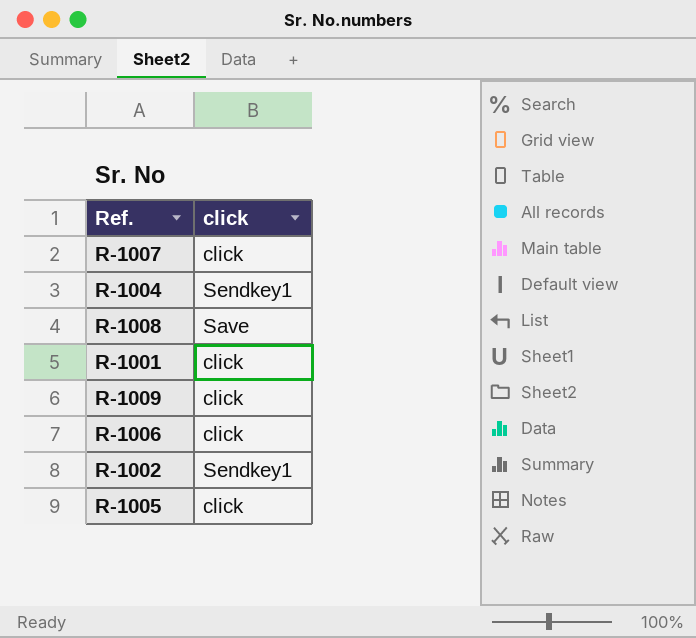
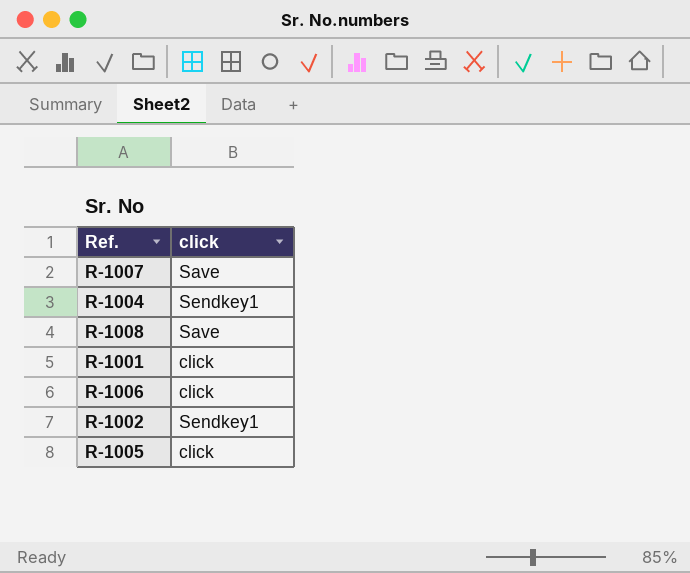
row R-1009: click -> none
R-1007 | click: click -> Save

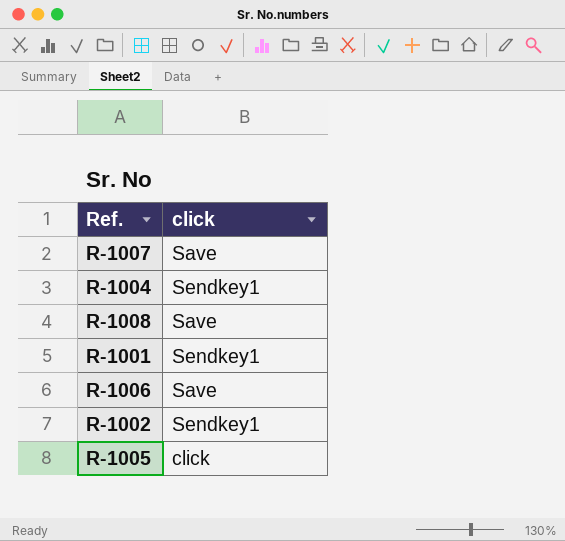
R-1001 | click: click -> Sendkey1
R-1006 | click: click -> Save

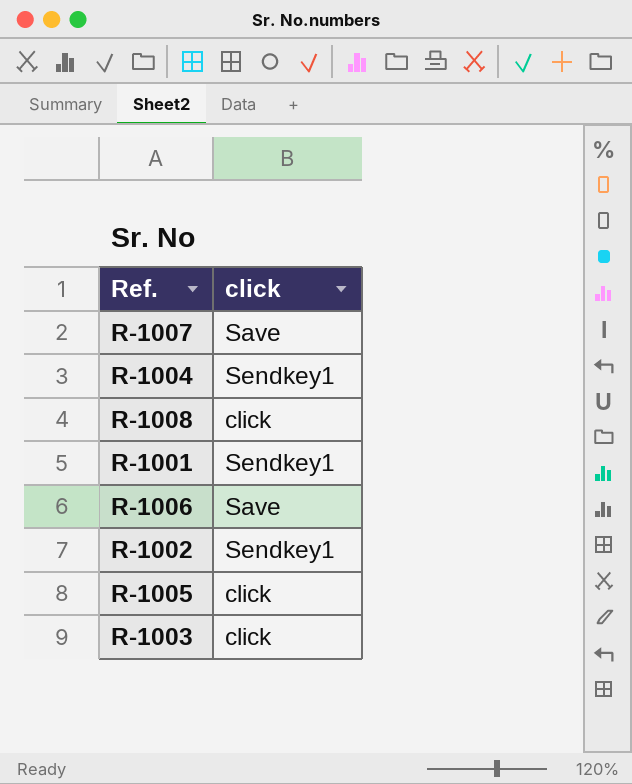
R-1008 | click: Save -> click
row R-1003: none -> click

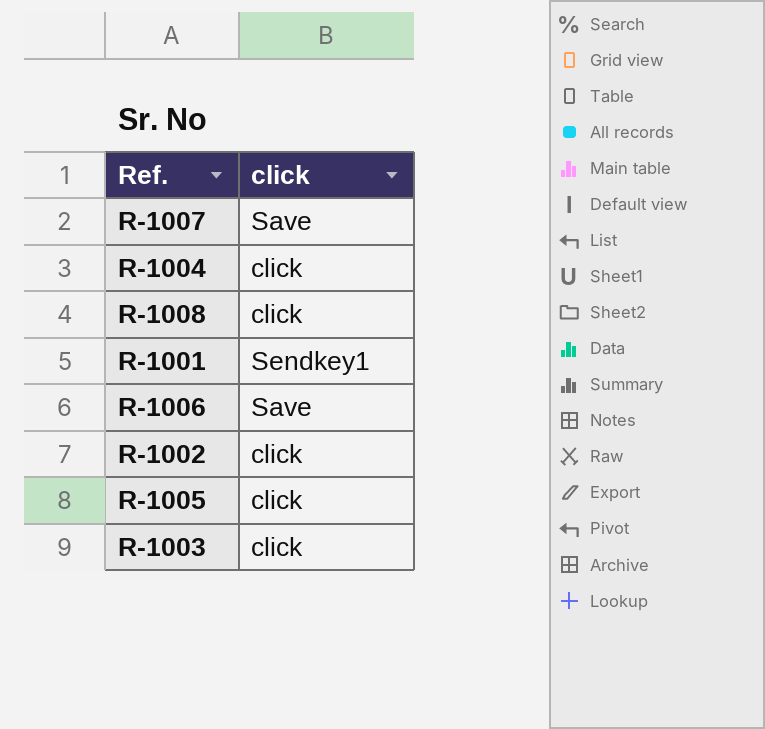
R-1004 | click: Sendkey1 -> click
R-1002 | click: Sendkey1 -> click

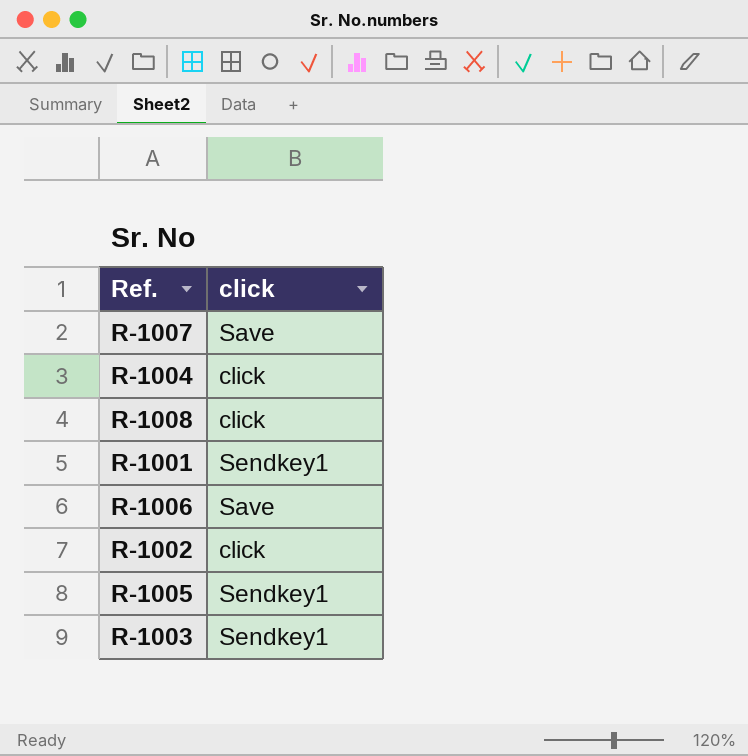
R-1005 | click: click -> Sendkey1
R-1003 | click: click -> Sendkey1

